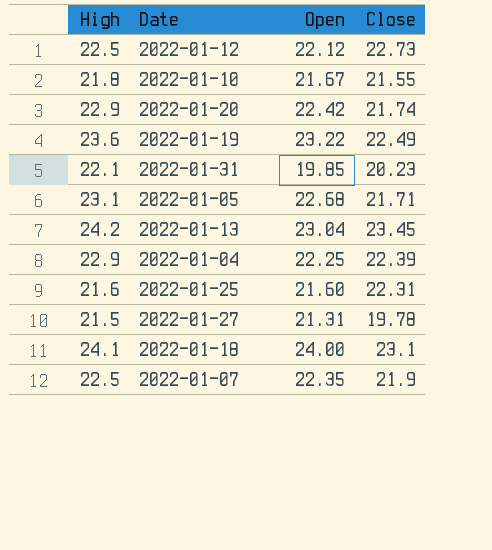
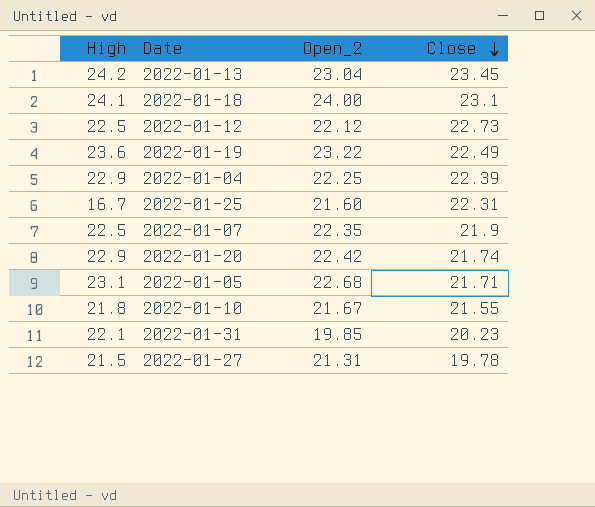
row order: none -> Close descending
column name: Open -> Open_2
2022-01-25 | High: 21.6 -> 16.7

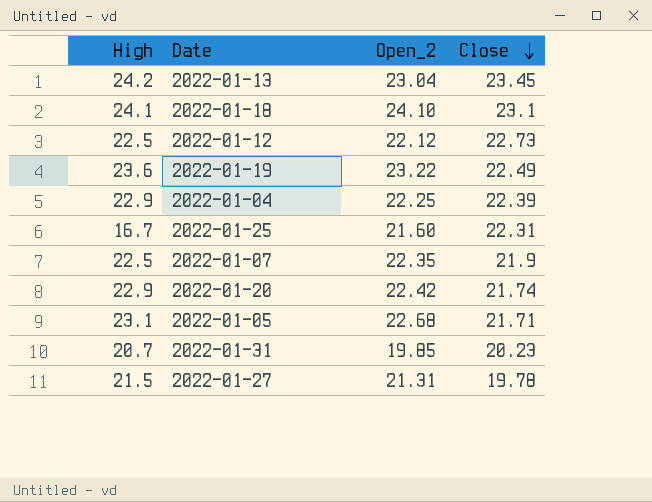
row 2022-01-10: 21.8 | 21.67 | 21.55 -> none
2022-01-18 | Open_2: 24.00 -> 24.10
2022-01-31 | High: 22.1 -> 20.7

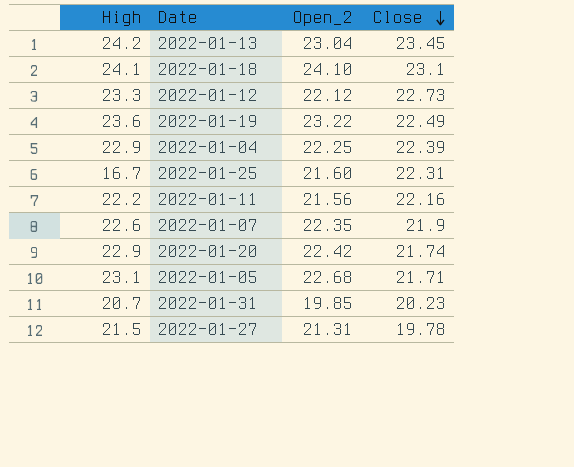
2022-01-12 | High: 22.5 -> 23.3
row 2022-01-11: none -> 22.2 | 21.56 | 22.16
2022-01-07 | High: 22.5 -> 22.6

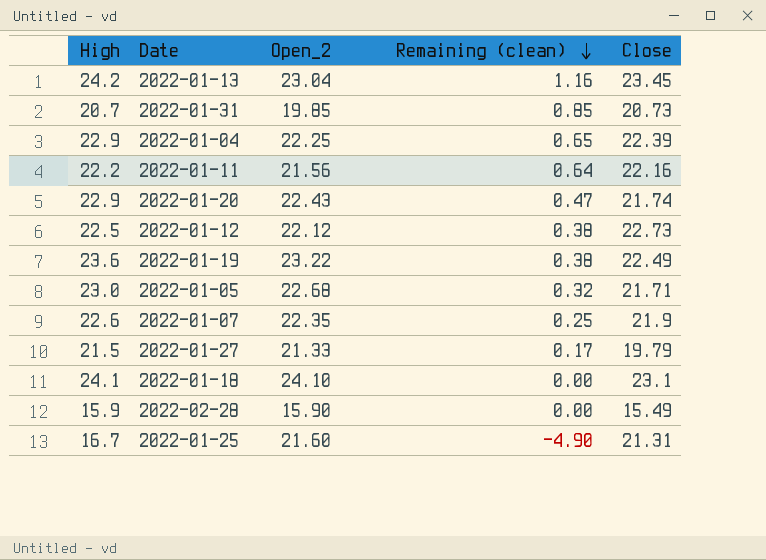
row order: Close descending -> Remaining (clean) descending
column Remaining (clean) | formula: none -> [High] - [Open_2]
2022-01-31 | Close: 20.23 -> 20.73
2022-01-20 | Open_2: 22.42 -> 22.43
2022-01-12 | High: 23.3 -> 22.5
2022-01-05 | High: 23.1 -> 23.0
2022-01-27 | Open_2: 21.31 -> 21.33
2022-01-27 | Close: 19.78 -> 19.79
row 2022-02-28: none -> 15.9 | 15.90 | 0.00 | 15.49
2022-01-25 | Close: 22.31 -> 21.31

